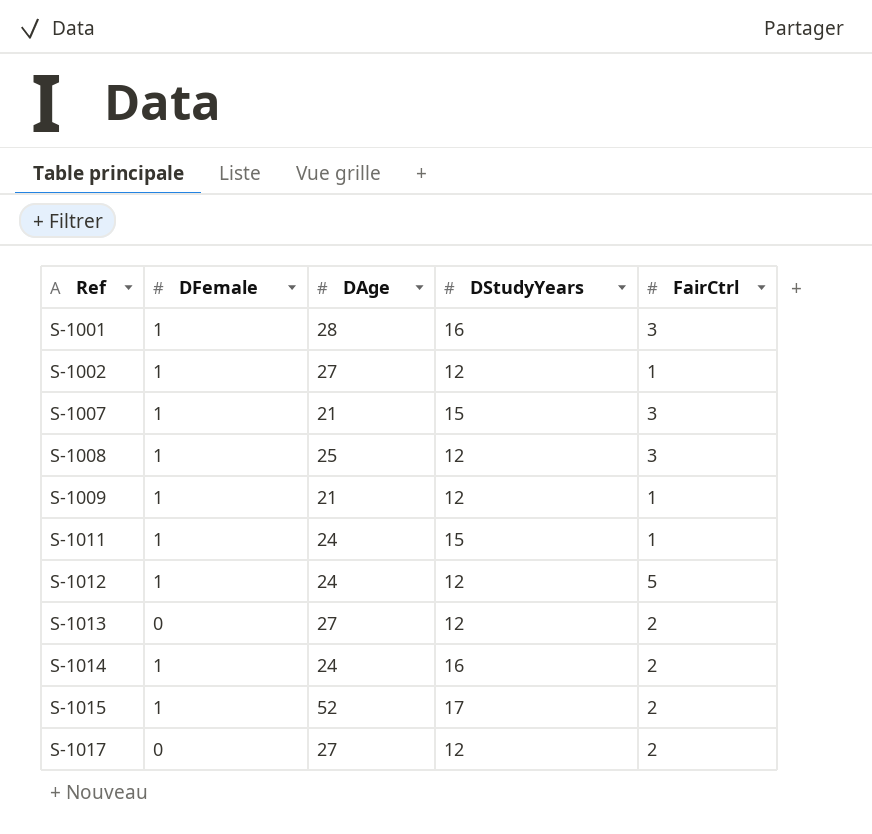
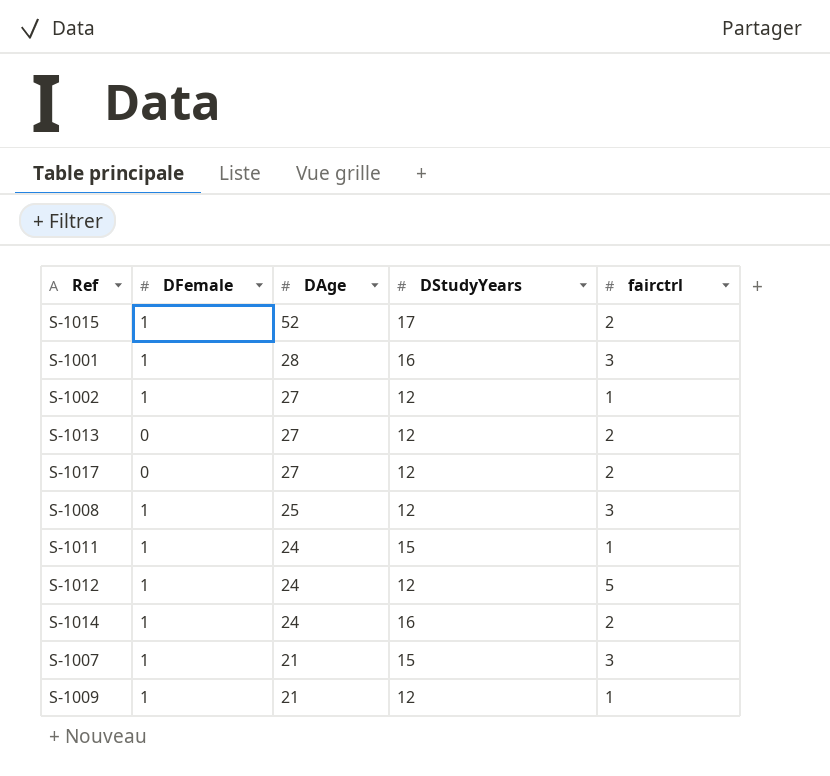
row order: Ref ascending -> DAge descending
column name: FairCtrl -> fairctrl

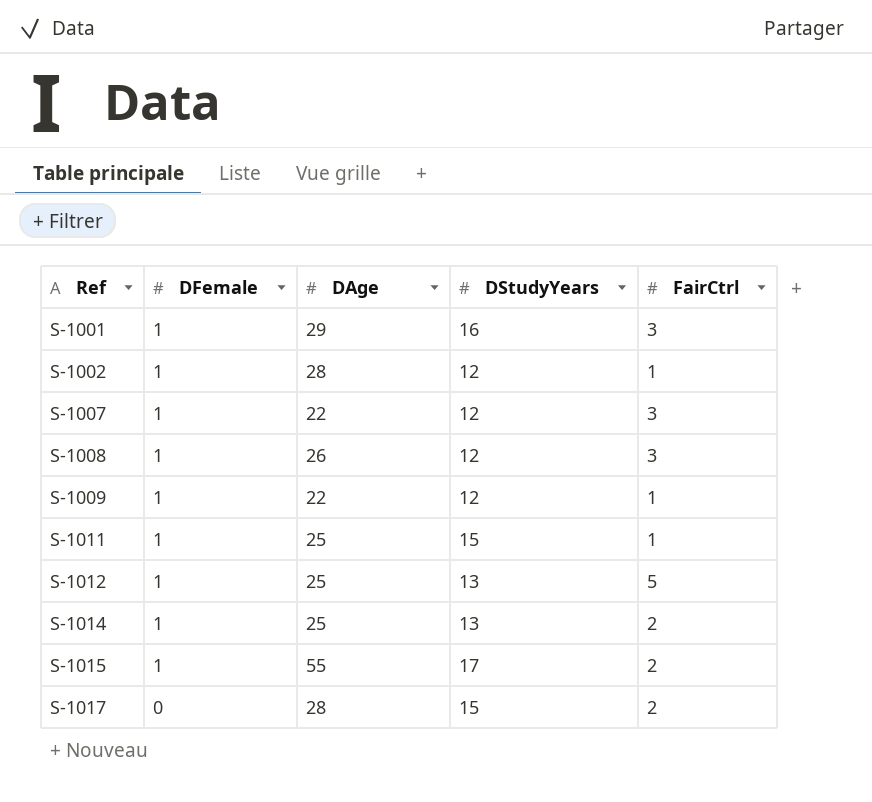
row order: DAge descending -> Ref ascending
column name: fairctrl -> FairCtrl
row S-1013: 0 | 27 | 12 | 2 -> none
S-1001 | DAge: 28 -> 29
S-1002 | DAge: 27 -> 28
S-1007 | DAge: 21 -> 22
S-1007 | DStudyYears: 15 -> 12
S-1008 | DAge: 25 -> 26
S-1009 | DAge: 21 -> 22
S-1011 | DAge: 24 -> 25
S-1012 | DAge: 24 -> 25
S-1012 | DStudyYears: 12 -> 13
S-1014 | DAge: 24 -> 25
S-1014 | DStudyYears: 16 -> 13
S-1015 | DAge: 52 -> 55
S-1017 | DAge: 27 -> 28
S-1017 | DStudyYears: 12 -> 15

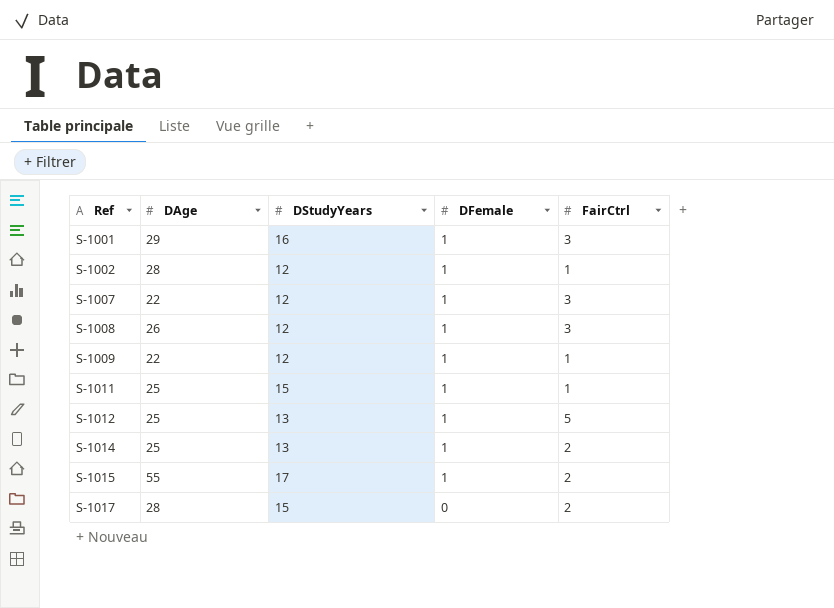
column DFemale | position: 2 -> 4

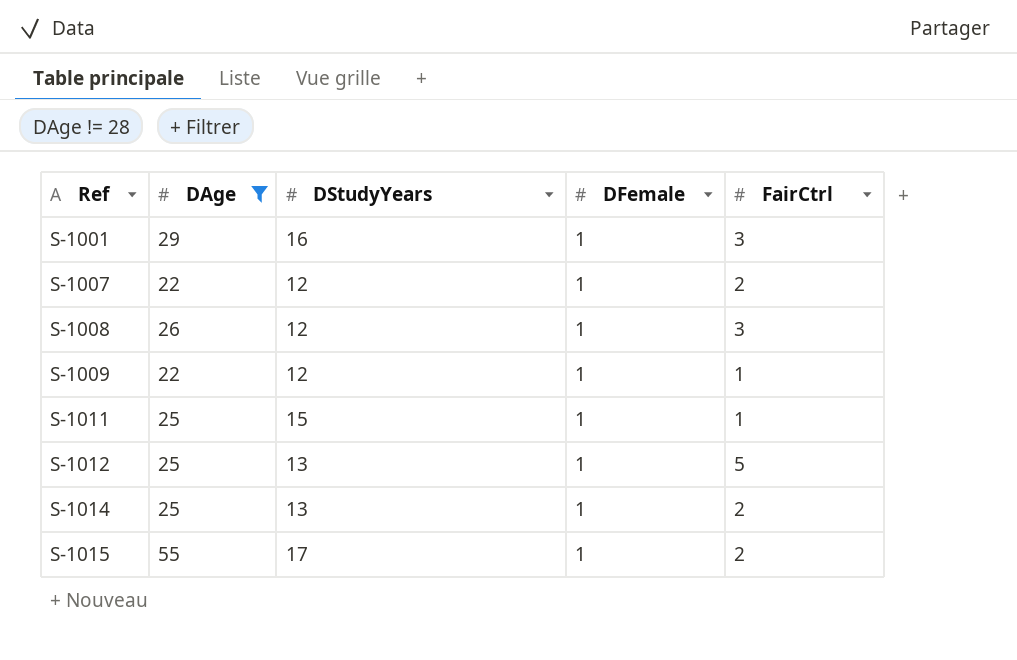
filter: none -> DAge != 28
S-1007 | FairCtrl: 3 -> 2

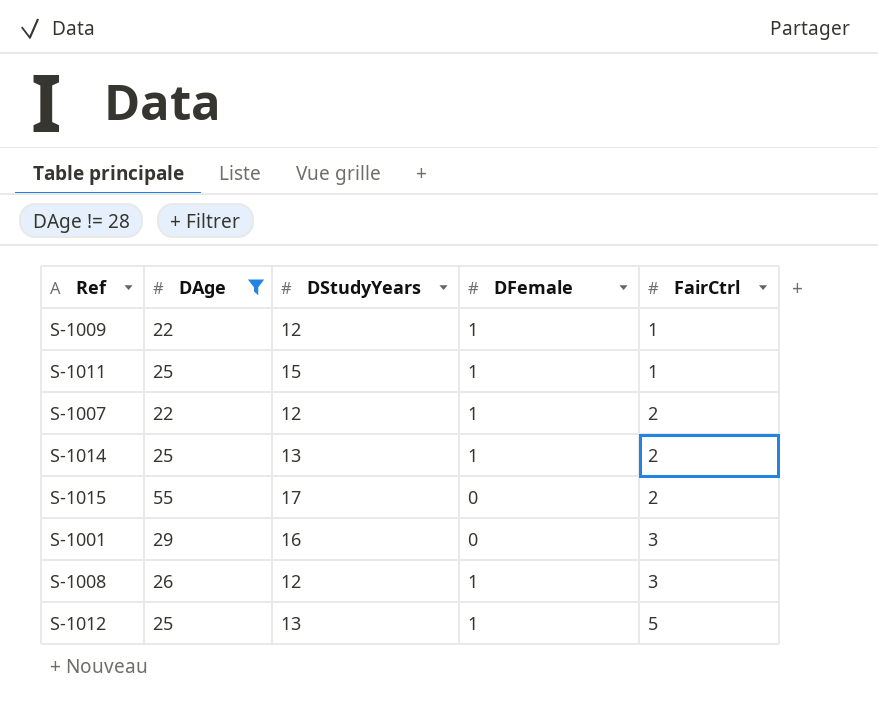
row order: Ref ascending -> FairCtrl ascending
S-1015 | DFemale: 1 -> 0
S-1001 | DFemale: 1 -> 0

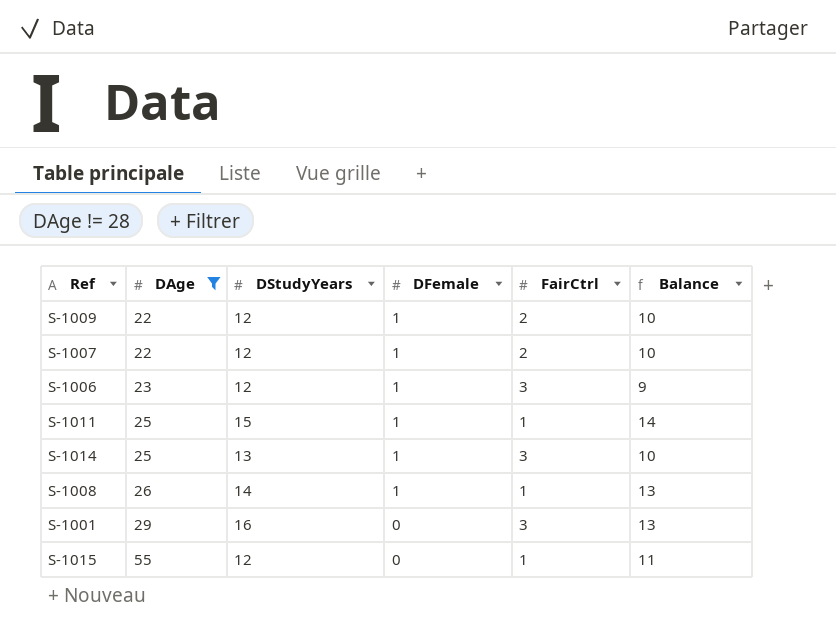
row order: FairCtrl ascending -> DAge ascending
column Balance | formula: none -> [DStudyYears] - [FairCtrl]
row S-1012: 25 | 13 | 1 | 5 -> none
S-1009 | FairCtrl: 1 -> 2
row S-1006: none -> 23 | 12 | 1 | 3 | 9
S-1014 | FairCtrl: 2 -> 3
S-1008 | DStudyYears: 12 -> 14
S-1008 | FairCtrl: 3 -> 1
S-1015 | DStudyYears: 17 -> 12
S-1015 | FairCtrl: 2 -> 1

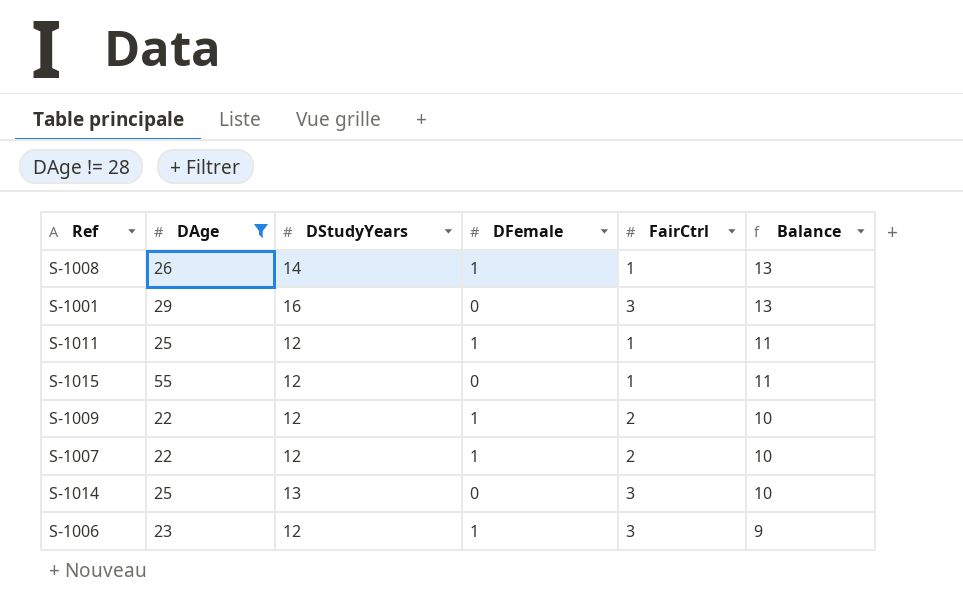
row order: DAge ascending -> Balance descending
S-1011 | DStudyYears: 15 -> 12
S-1011 | Balance: 14 -> 11
S-1014 | DFemale: 1 -> 0

